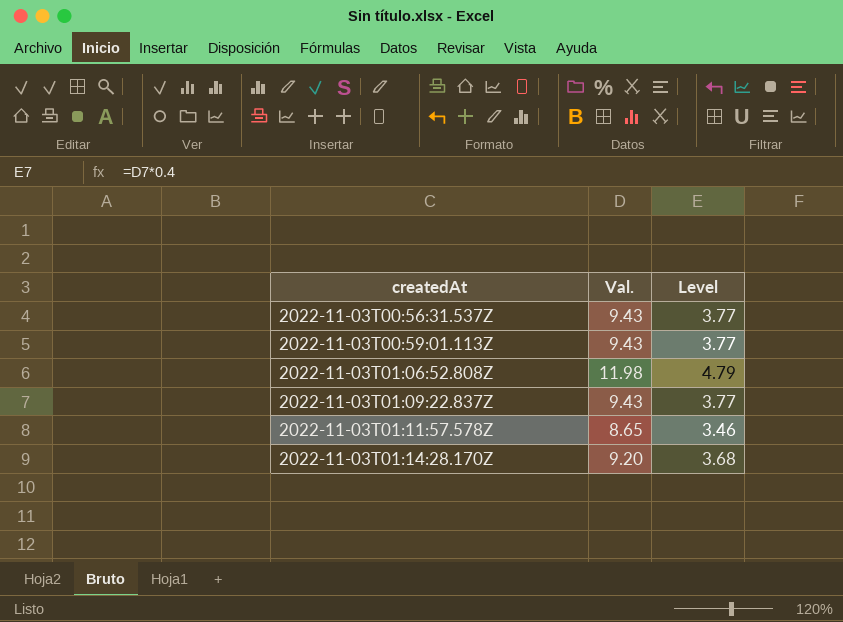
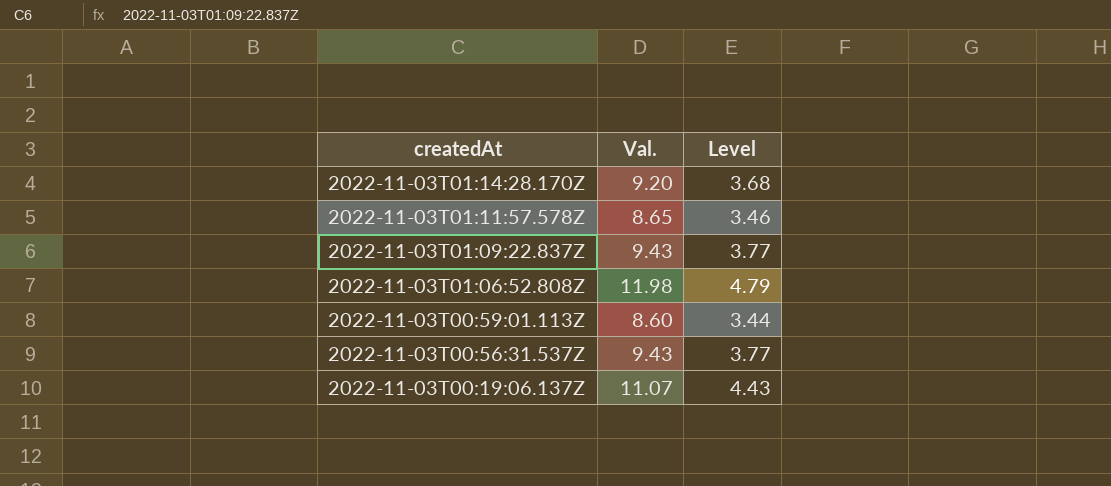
row order: createdAt ascending -> createdAt descending
2022-11-03T00:59:01.113Z | Val.: 9.43 -> 8.60
2022-11-03T00:59:01.113Z | Level: 3.77 -> 3.44
row 2022-11-03T00:19:06.137Z: none -> 11.07 | 4.43

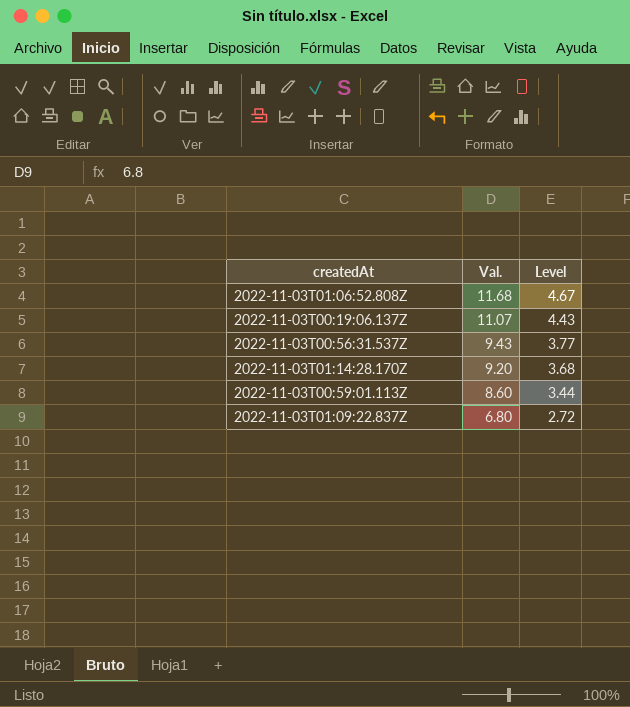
row order: createdAt descending -> Val. descending
row 2022-11-03T01:11:57.578Z: 8.65 | 3.46 -> none
2022-11-03T01:06:52.808Z | Val.: 11.98 -> 11.68
2022-11-03T01:06:52.808Z | Level: 4.79 -> 4.67
2022-11-03T01:09:22.837Z | Val.: 9.43 -> 6.80
2022-11-03T01:09:22.837Z | Level: 3.77 -> 2.72

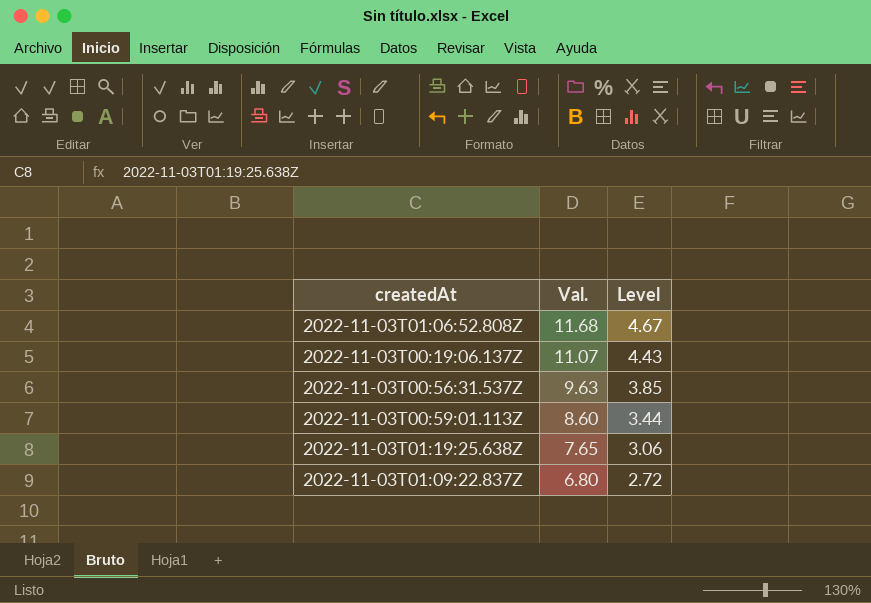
row 2022-11-03T01:14:28.170Z: 9.20 | 3.68 -> none
2022-11-03T00:56:31.537Z | Val.: 9.43 -> 9.63
2022-11-03T00:56:31.537Z | Level: 3.77 -> 3.85
row 2022-11-03T01:19:25.638Z: none -> 7.65 | 3.06

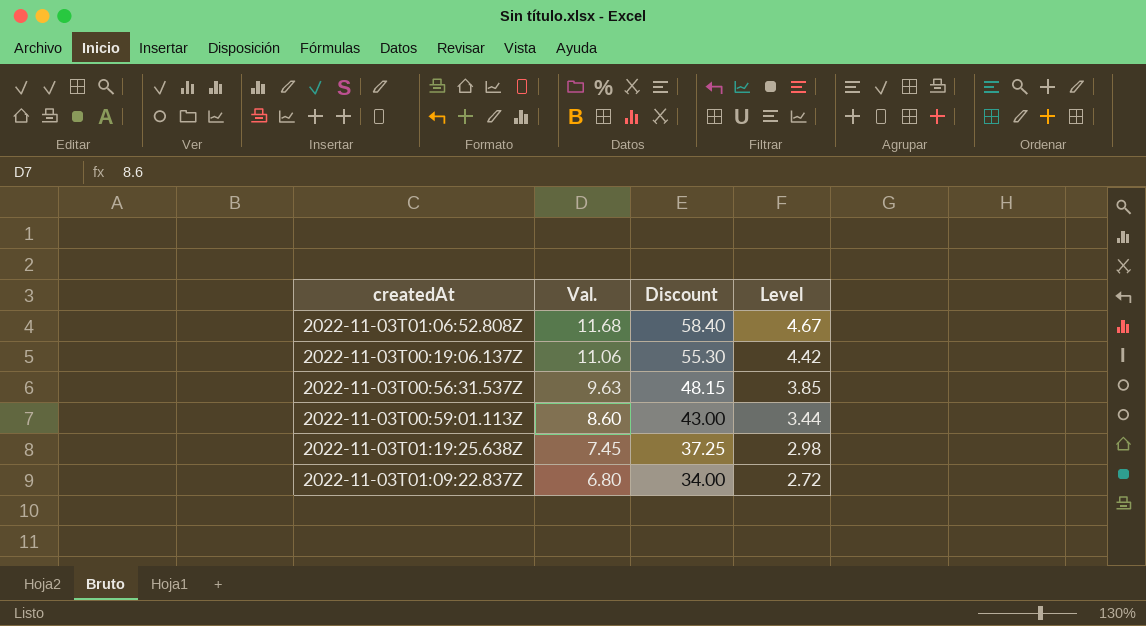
column Discount | formula: none -> [Val.] * 5
2022-11-03T00:19:06.137Z | Val.: 11.07 -> 11.06
2022-11-03T00:19:06.137Z | Level: 4.43 -> 4.42
2022-11-03T01:19:25.638Z | Val.: 7.65 -> 7.45
2022-11-03T01:19:25.638Z | Level: 3.06 -> 2.98

